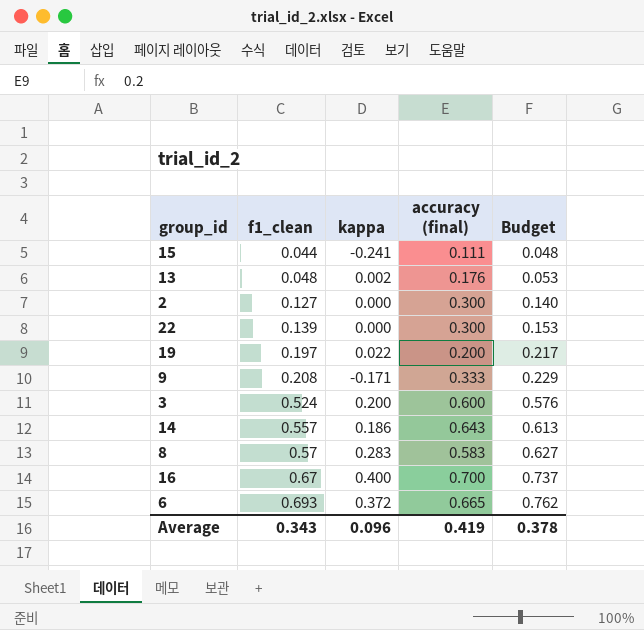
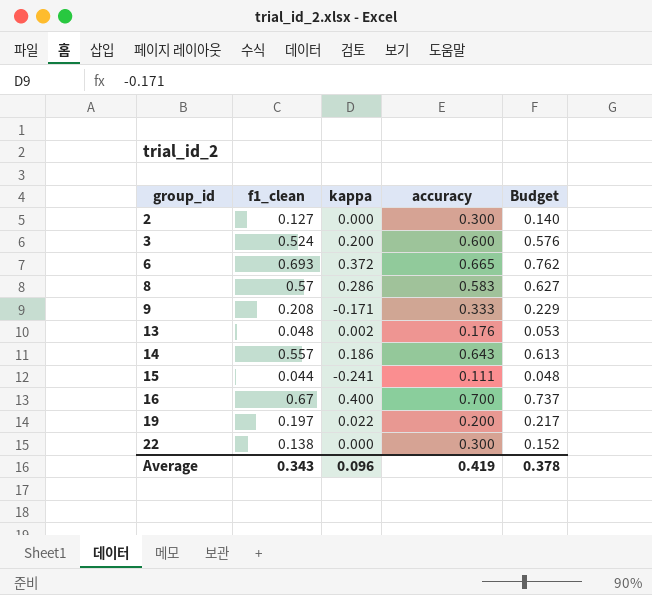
row order: f1_clean ascending -> group_id ascending
column name: accuracy (final) -> accuracy
8 | kappa: 0.283 -> 0.286
22 | f1_clean: 0.139 -> 0.138
22 | Budget: 0.153 -> 0.152

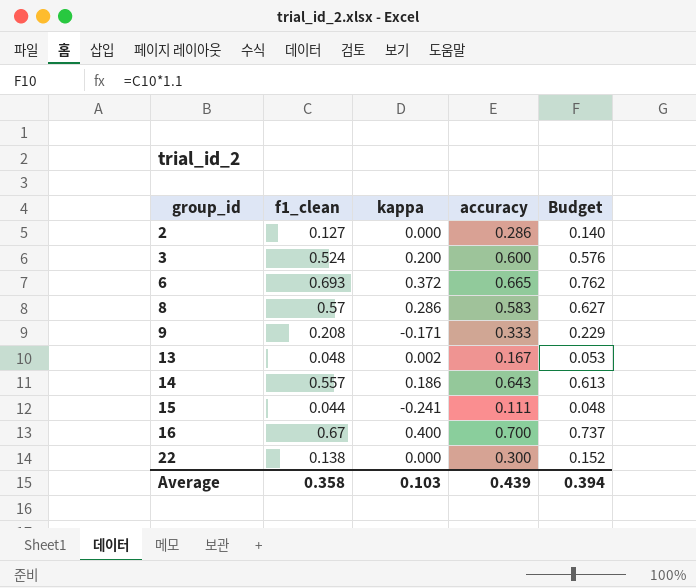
row 19: 0.197 | 0.022 | 0.200 | 0.217 -> none
2 | accuracy: 0.300 -> 0.286
13 | accuracy: 0.176 -> 0.167
Average | f1_clean: 0.343 -> 0.358
Average | kappa: 0.096 -> 0.103
Average | accuracy: 0.419 -> 0.439
Average | Budget: 0.378 -> 0.394

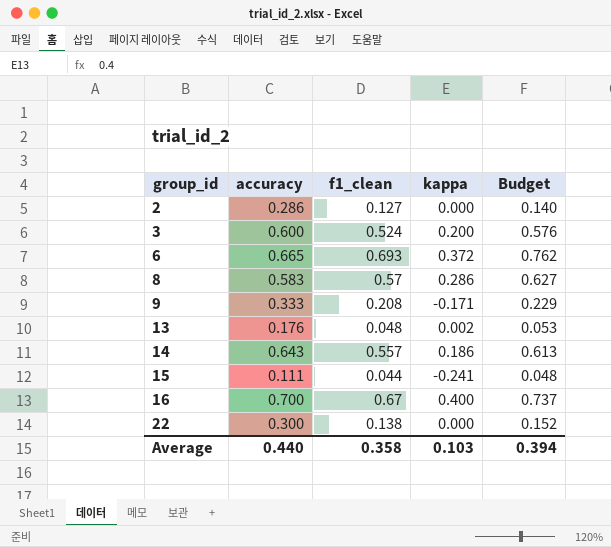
column accuracy | position: 4 -> 2
13 | accuracy: 0.167 -> 0.176
Average | accuracy: 0.439 -> 0.440

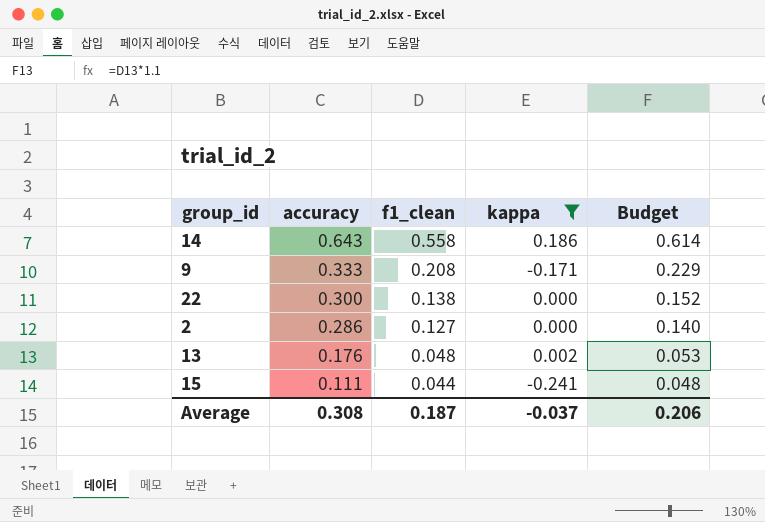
filter: none -> kappa <= 0.186
row order: group_id ascending -> accuracy descending
14 | f1_clean: 0.557 -> 0.558
14 | Budget: 0.613 -> 0.614
Average | accuracy: 0.440 -> 0.308
Average | f1_clean: 0.358 -> 0.187
Average | kappa: 0.103 -> -0.037
Average | Budget: 0.394 -> 0.206

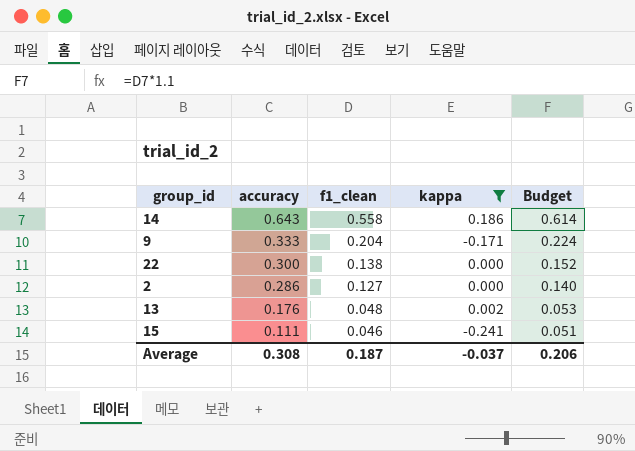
9 | f1_clean: 0.208 -> 0.204
9 | Budget: 0.229 -> 0.224
15 | f1_clean: 0.044 -> 0.046
15 | Budget: 0.048 -> 0.051

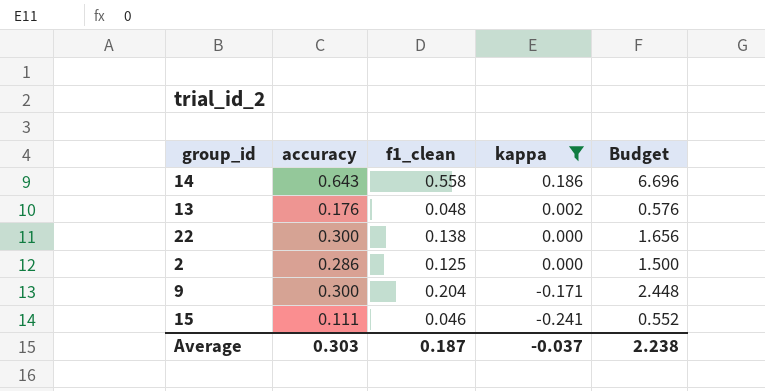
row order: accuracy descending -> kappa descending
column Budget | formula: [f1_clean] * 1.1 -> [f1_clean] * 12
2 | f1_clean: 0.127 -> 0.125
9 | accuracy: 0.333 -> 0.300
Average | accuracy: 0.308 -> 0.303
Average | Budget: 0.206 -> 2.238

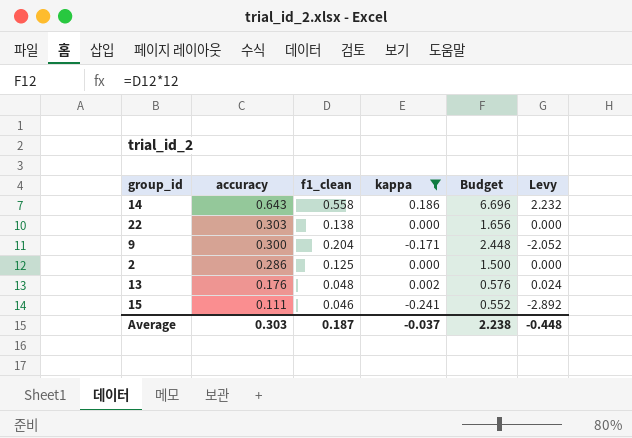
row order: kappa descending -> accuracy descending
column Levy | formula: none -> [kappa] * 12
22 | accuracy: 0.300 -> 0.303

